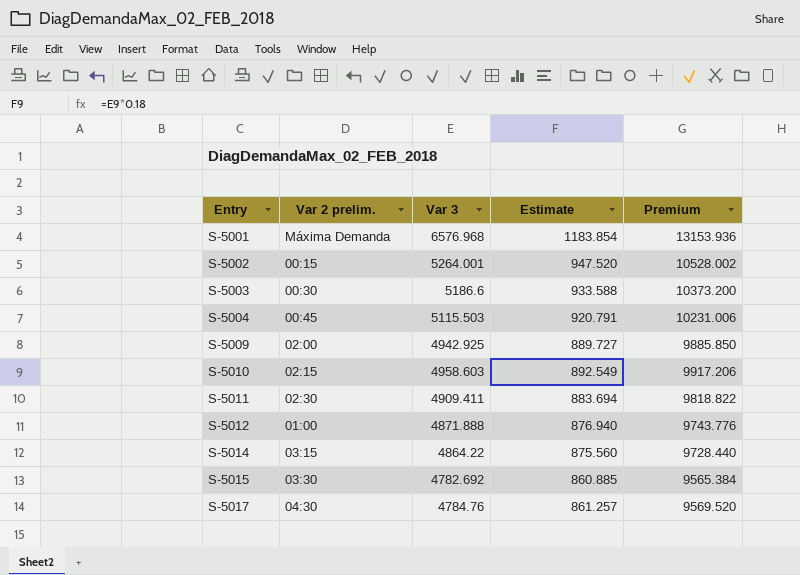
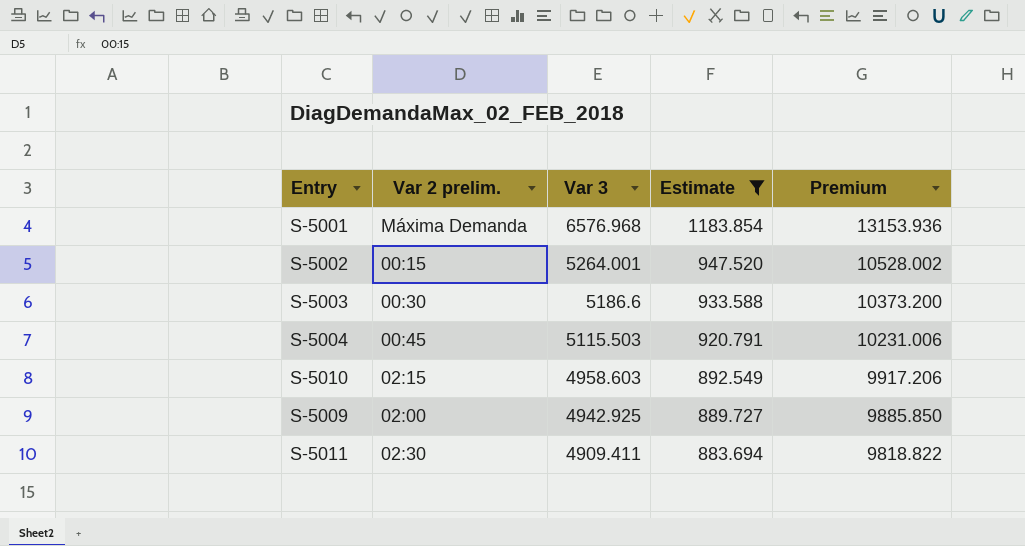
filter: none -> Estimate >= 883.694
row order: Entry ascending -> Var 3 descending

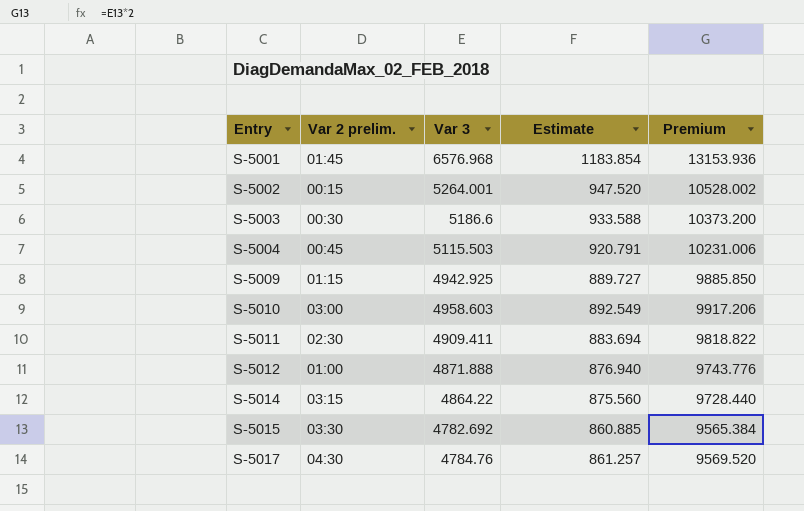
filter: Estimate >= 883.694 -> none
row order: Var 3 descending -> Entry ascending
S-5001 | Var 2 prelim.: Máxima Demanda -> 01:45
S-5009 | Var 2 prelim.: 02:00 -> 01:15
S-5010 | Var 2 prelim.: 02:15 -> 03:00

